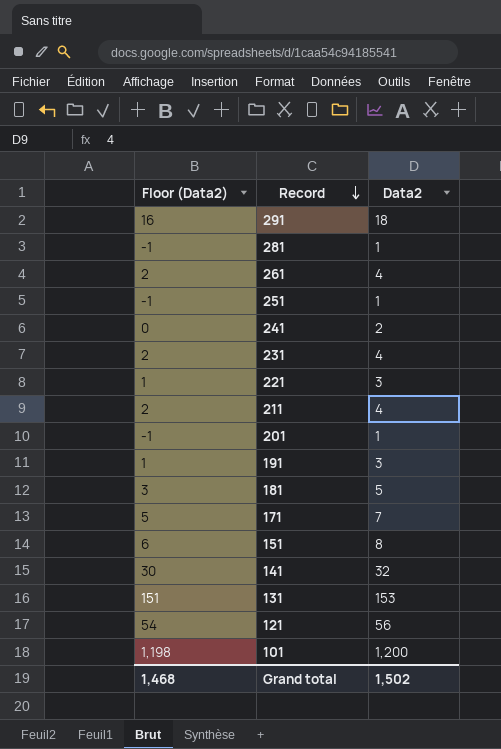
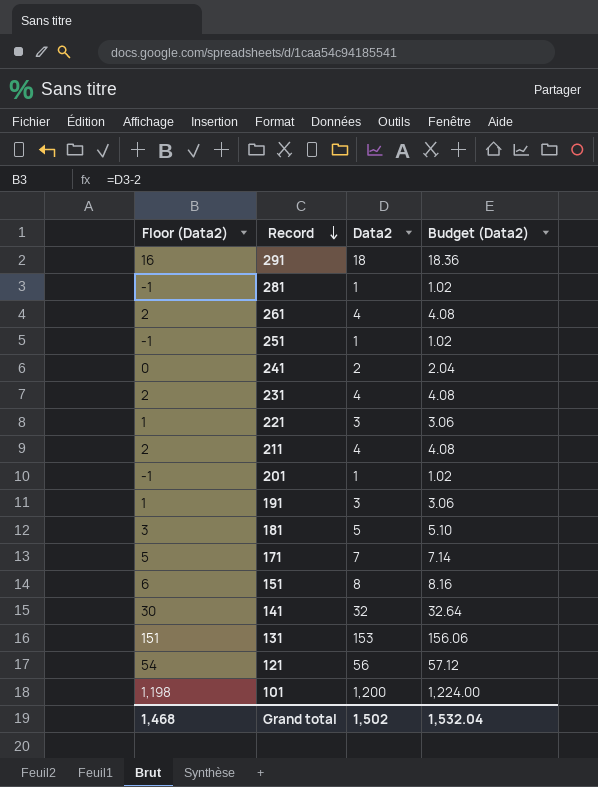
column Budget (Data2) | formula: none -> [Data2] * 1.02

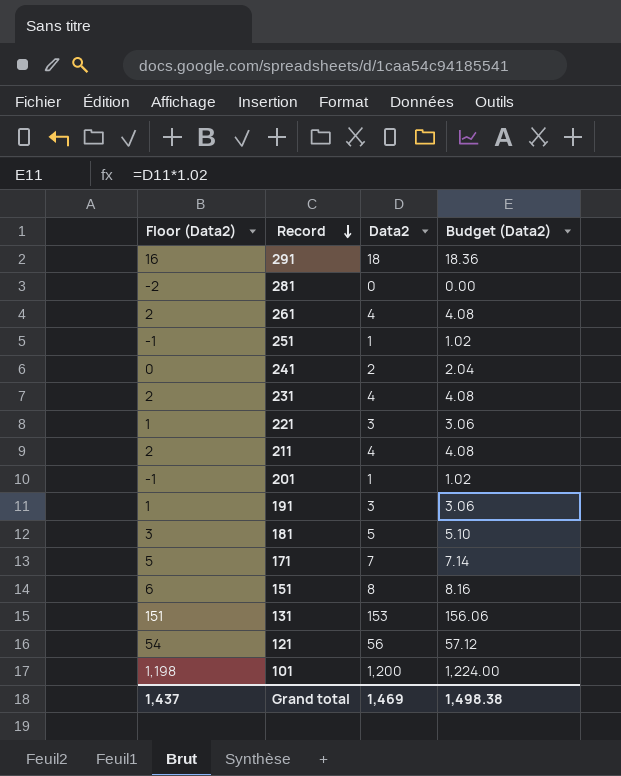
row 141: 30 | 32 | 32.64 -> none
281 | Floor (Data2): -1 -> -2
281 | Data2: 1 -> 0
281 | Budget (Data2): 1.02 -> 0.00
Grand total | Floor (Data2): 1,468 -> 1,437
Grand total | Data2: 1,502 -> 1,469
Grand total | Budget (Data2): 1,532.04 -> 1,498.38

